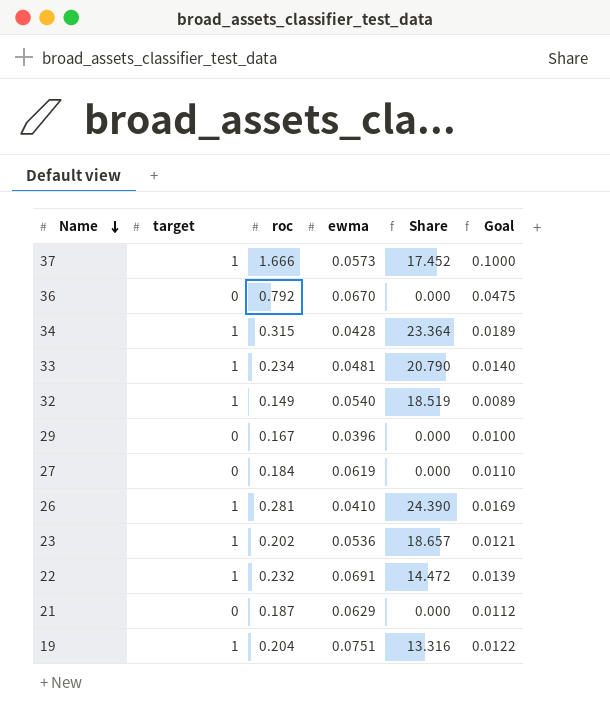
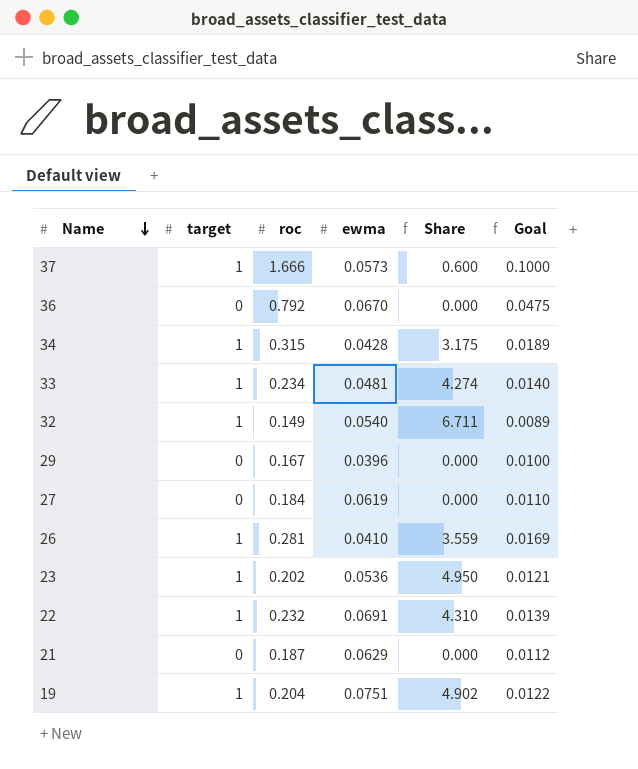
column Share | formula: [target] / [ewma] -> [target] / [roc]

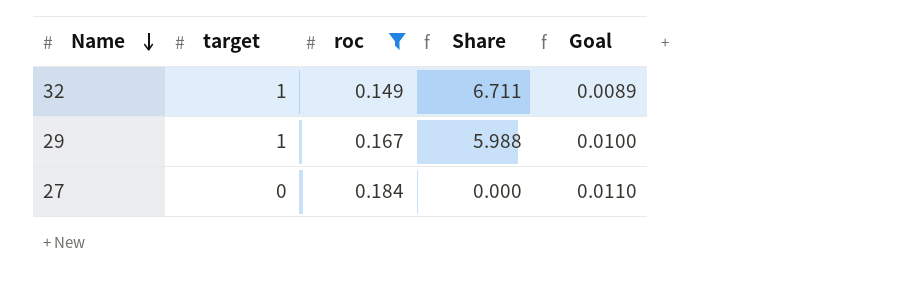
filter: none -> roc <= 0.184
column ewma | position: 4 -> none
29 | target: 0 -> 1
29 | Share: 0.000 -> 5.988

